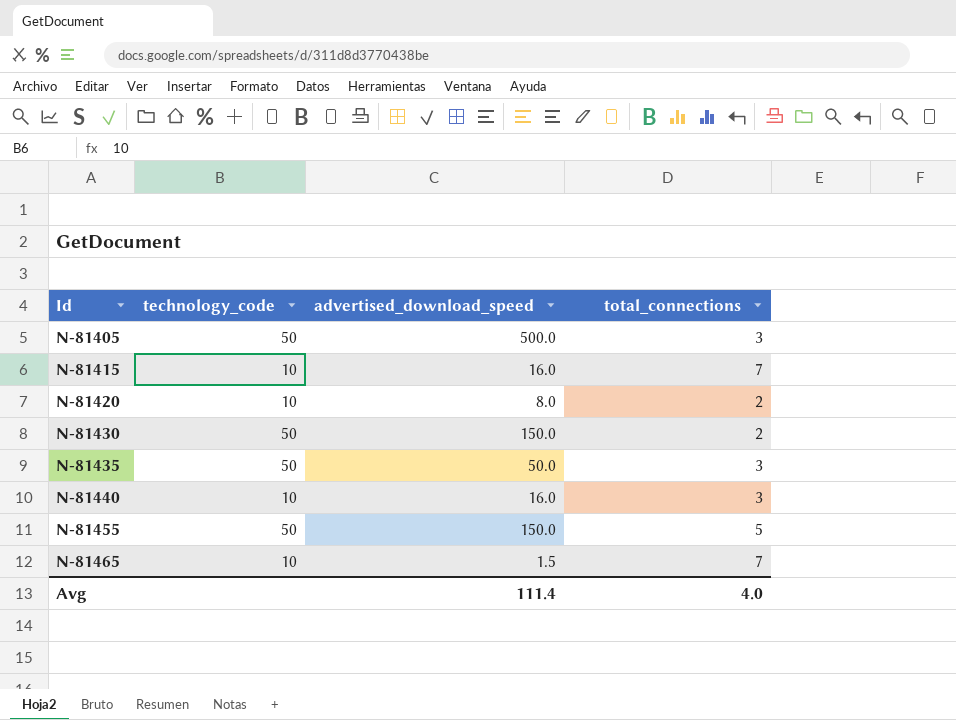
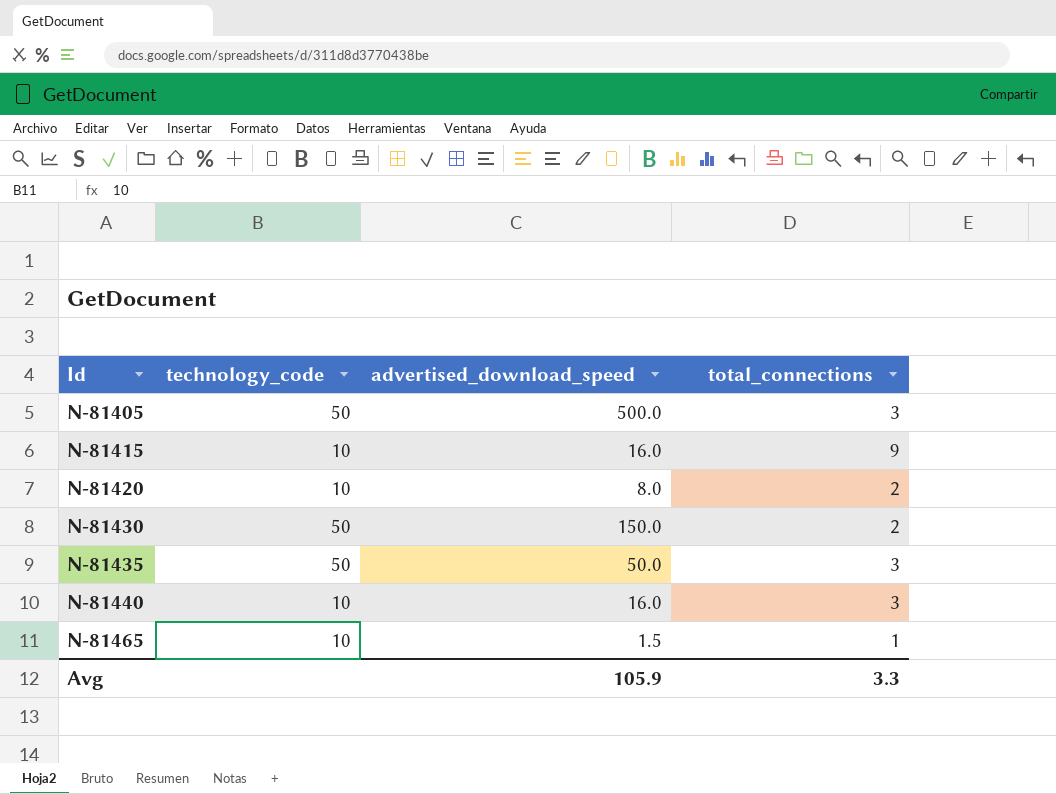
row N-81455: 50 | 150.0 | 5 -> none
N-81415 | total_connections: 7 -> 9
N-81465 | total_connections: 7 -> 1
Avg | advertised_download_speed: 111.4 -> 105.9
Avg | total_connections: 4.0 -> 3.3

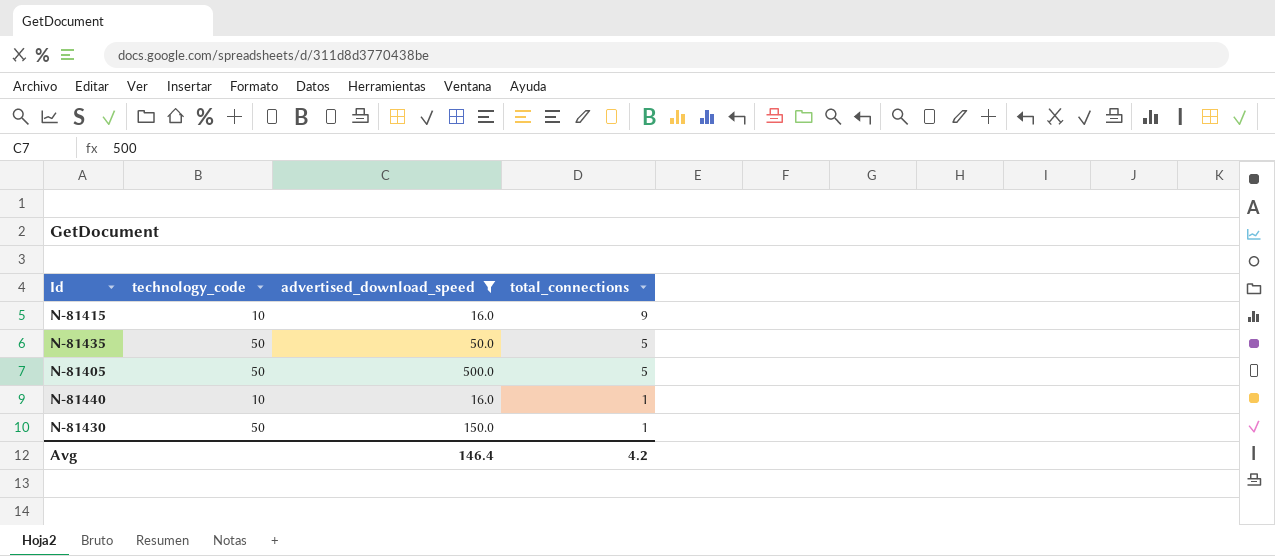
filter: none -> advertised_download_speed >= 16.0
row order: Id ascending -> total_connections descending
N-81435 | total_connections: 3 -> 5
N-81405 | total_connections: 3 -> 5
N-81440 | total_connections: 3 -> 1
N-81430 | total_connections: 2 -> 1
Avg | advertised_download_speed: 105.9 -> 146.4
Avg | total_connections: 3.3 -> 4.2

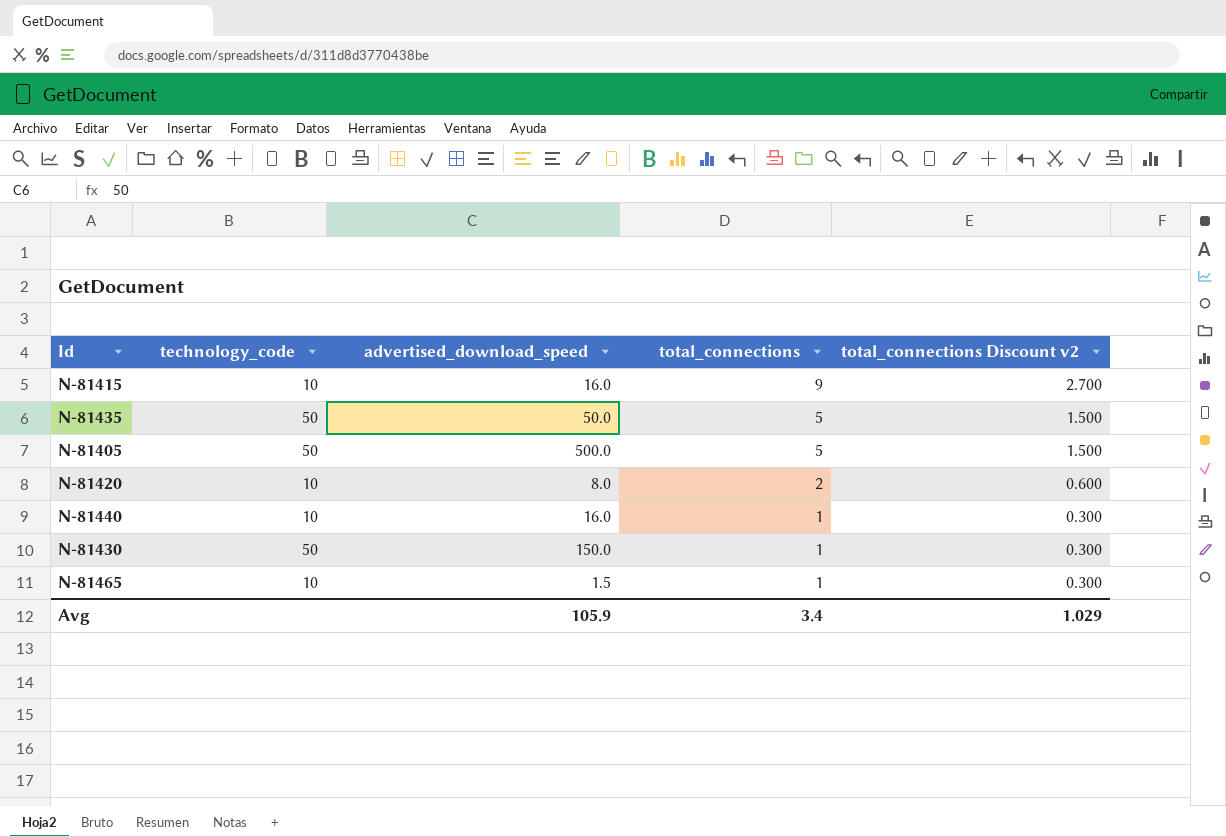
filter: advertised_download_speed >= 16.0 -> none
column total_connections Discount v2 | formula: none -> [total_connections] * 0.3
Avg | advertised_download_speed: 146.4 -> 105.9
Avg | total_connections: 4.2 -> 3.4

